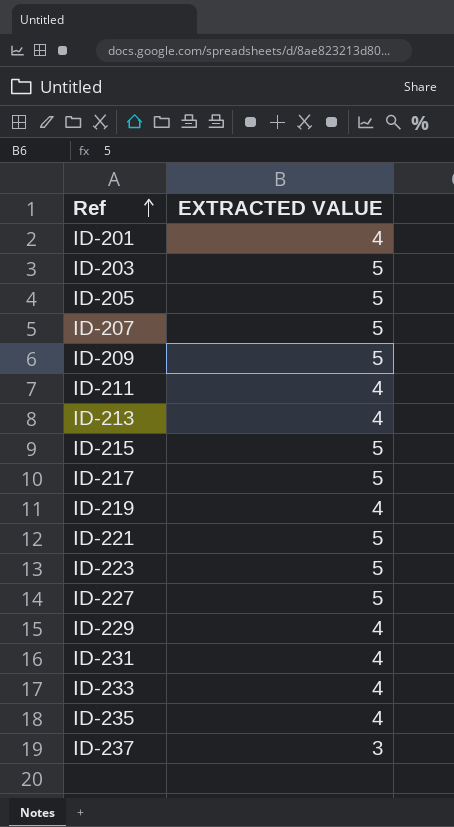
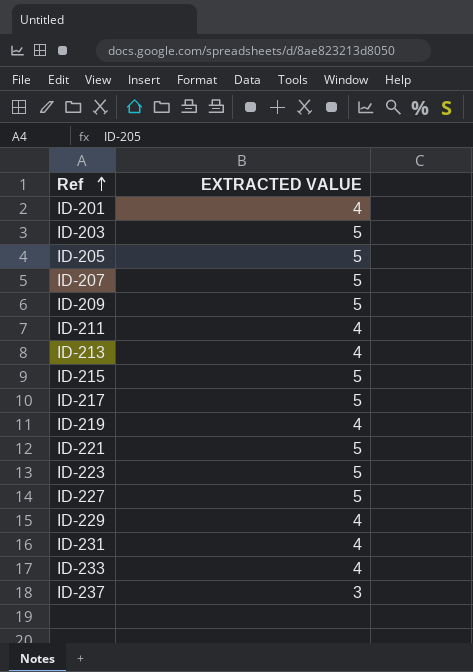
row ID-235: 4 -> none

